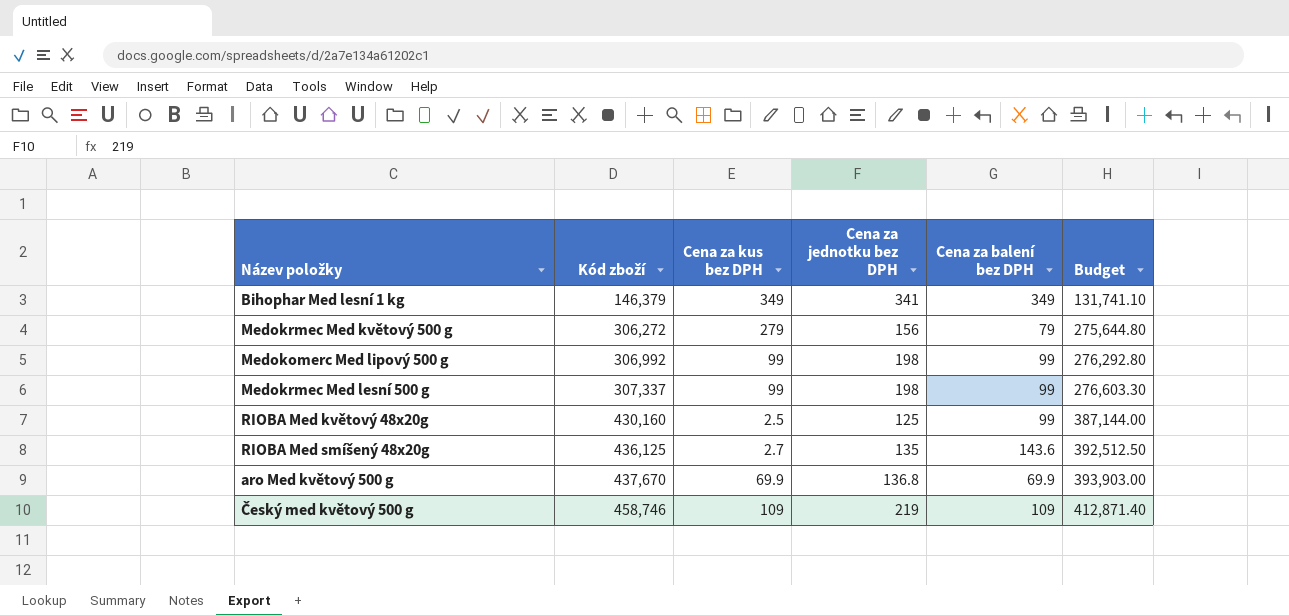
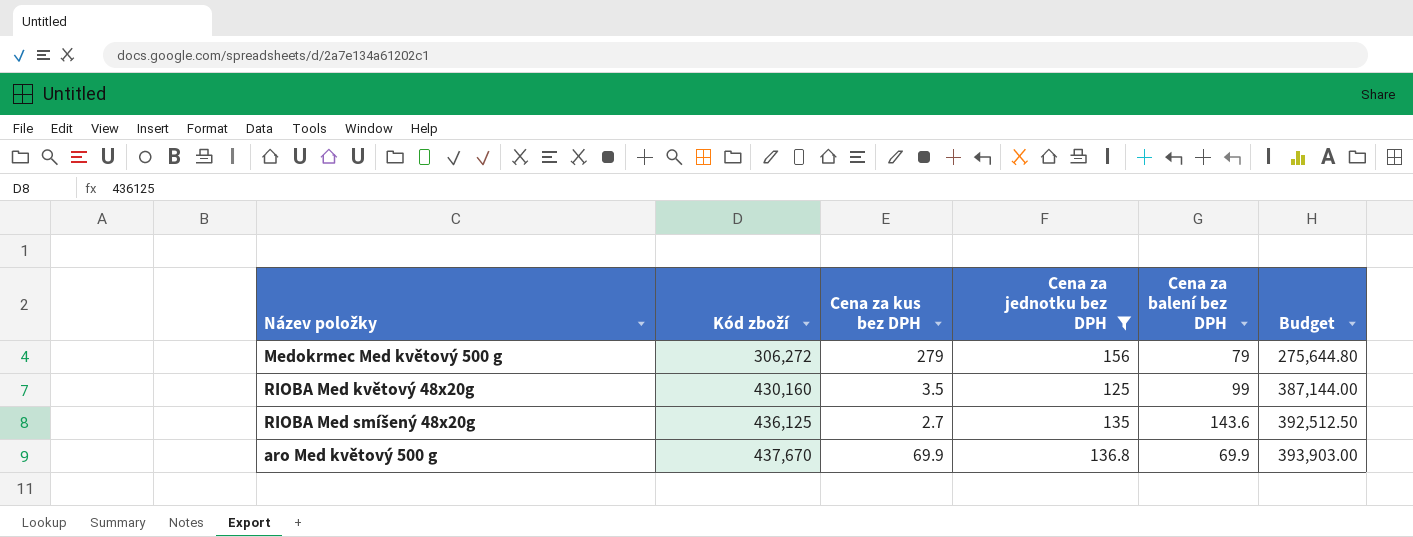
filter: none -> Cena za jednotku bez DPH <= 156
RIOBA Med květový 48x20g | Cena za kus bez DPH: 2.5 -> 3.5

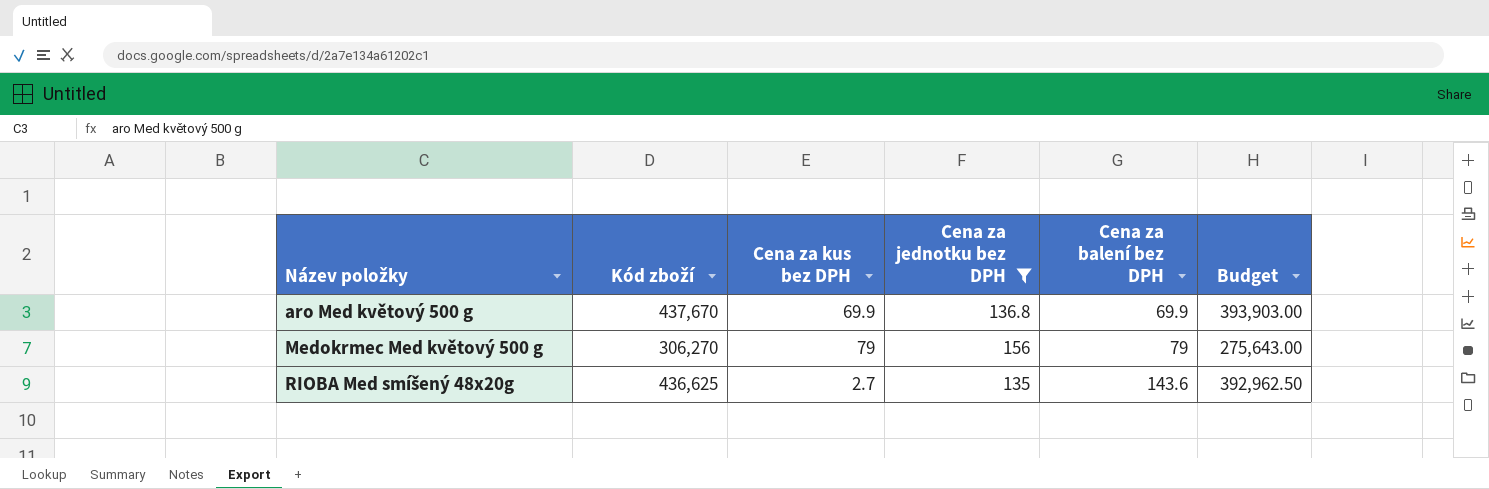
row order: Kód zboží ascending -> Název položky ascending
row RIOBA Med květový 48x20g: 430,160 | 3.5 | 125 | 99 | 387,144.00 -> none
Medokrmec Med květový 500 g | Kód zboží: 306,272 -> 306,270
Medokrmec Med květový 500 g | Cena za kus bez DPH: 279 -> 79
Medokrmec Med květový 500 g | Budget: 275,644.80 -> 275,643.00
RIOBA Med smíšený 48x20g | Kód zboží: 436,125 -> 436,625
RIOBA Med smíšený 48x20g | Budget: 392,512.50 -> 392,962.50

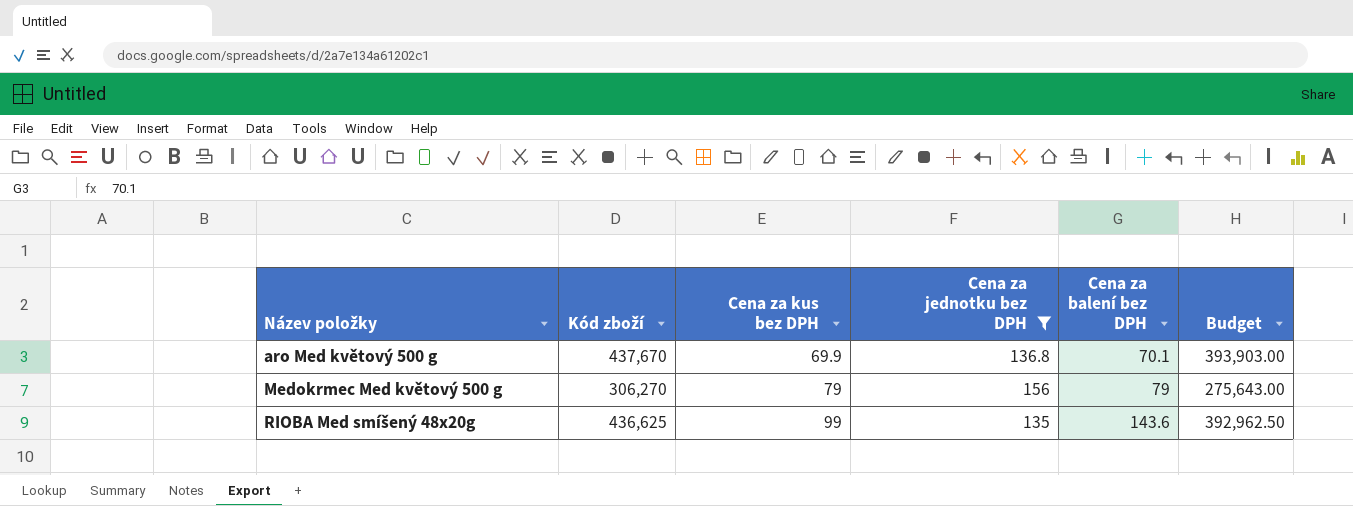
aro Med květový 500 g | Cena za balení bez DPH: 69.9 -> 70.1
RIOBA Med smíšený 48x20g | Cena za kus bez DPH: 2.7 -> 99

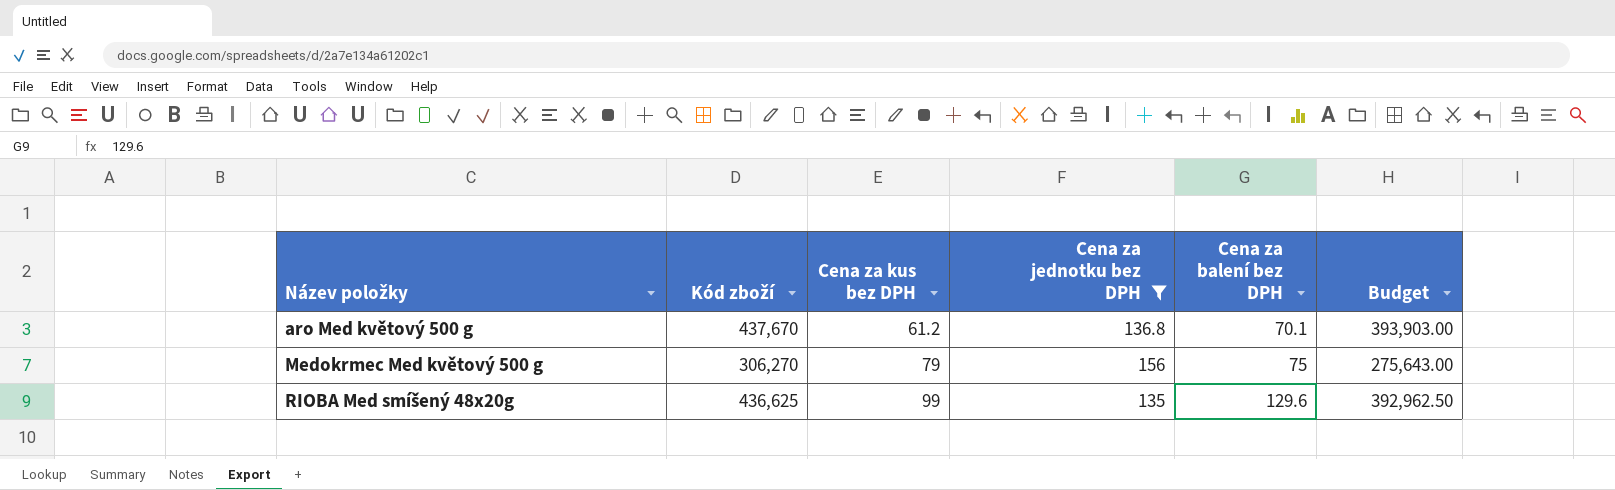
aro Med květový 500 g | Cena za kus bez DPH: 69.9 -> 61.2
Medokrmec Med květový 500 g | Cena za balení bez DPH: 79 -> 75
RIOBA Med smíšený 48x20g | Cena za balení bez DPH: 143.6 -> 129.6

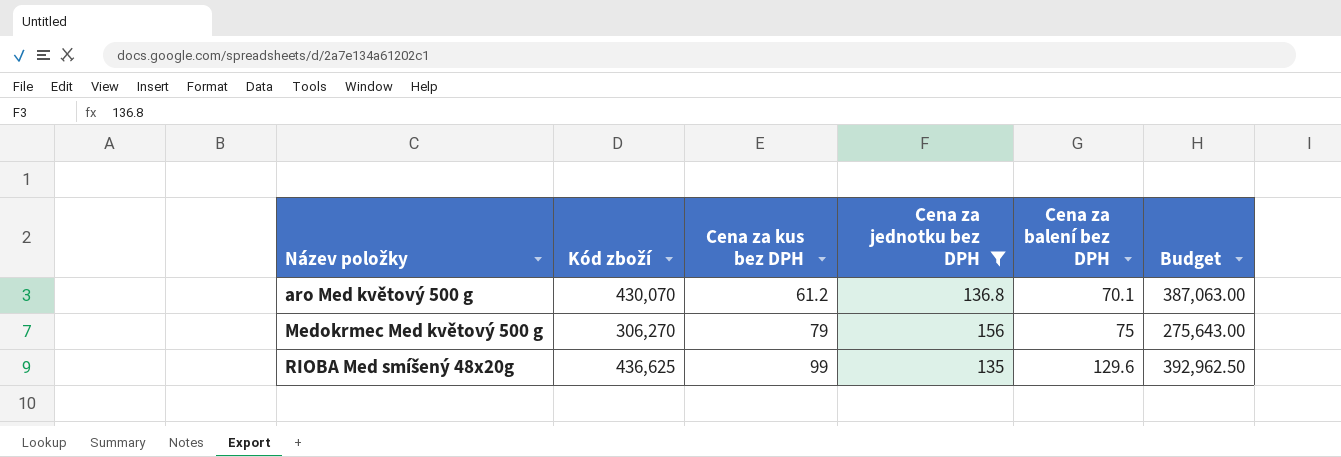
aro Med květový 500 g | Kód zboží: 437,670 -> 430,070
aro Med květový 500 g | Budget: 393,903.00 -> 387,063.00

